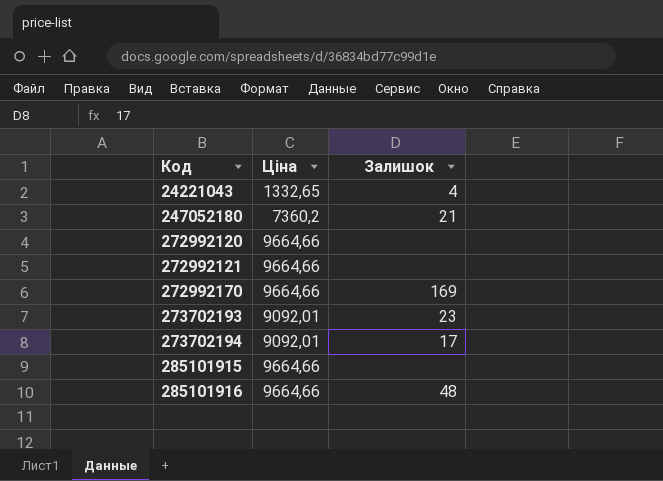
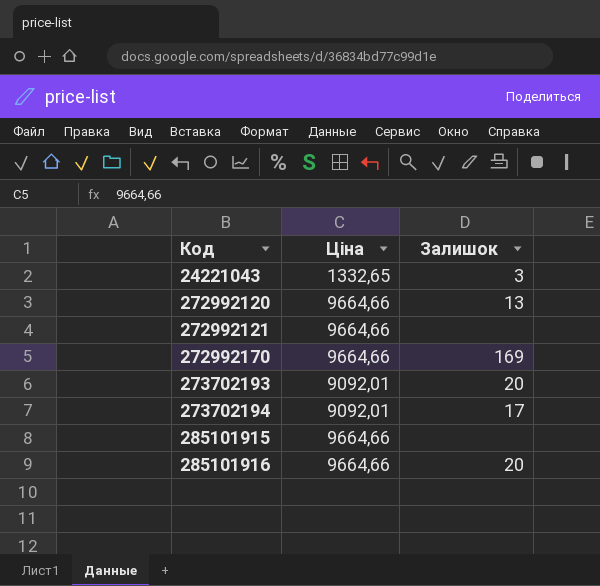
row 247052180: 7360,2 | 21 -> none
24221043 | Залишок: 4 -> 3
272992120 | Залишок: none -> 13
273702193 | Залишок: 23 -> 20
285101916 | Залишок: 48 -> 20

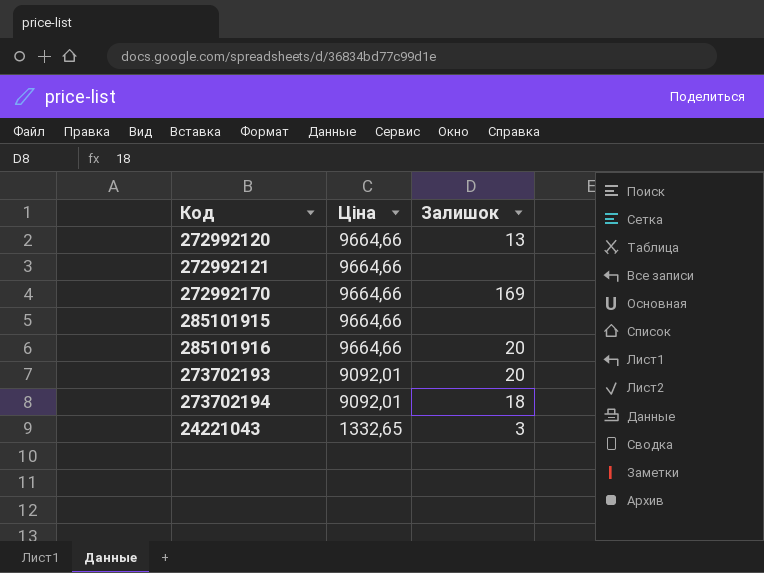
row order: Код ascending -> Ціна descending
273702194 | Залишок: 17 -> 18

